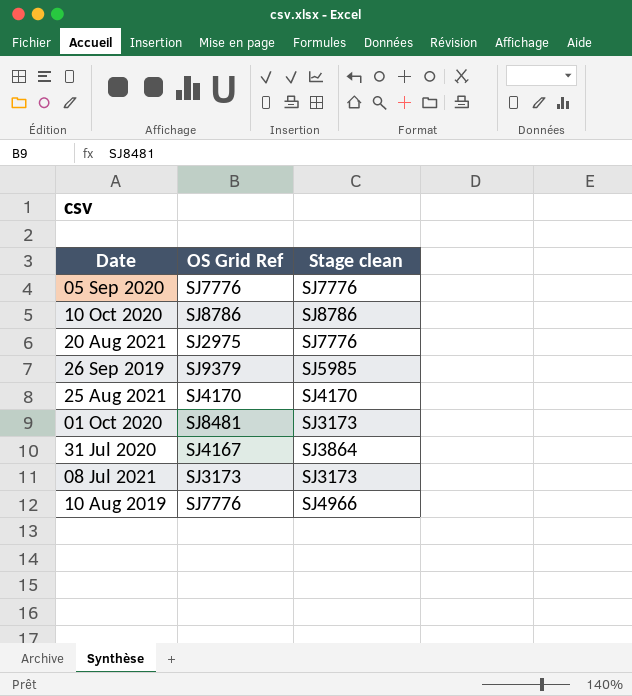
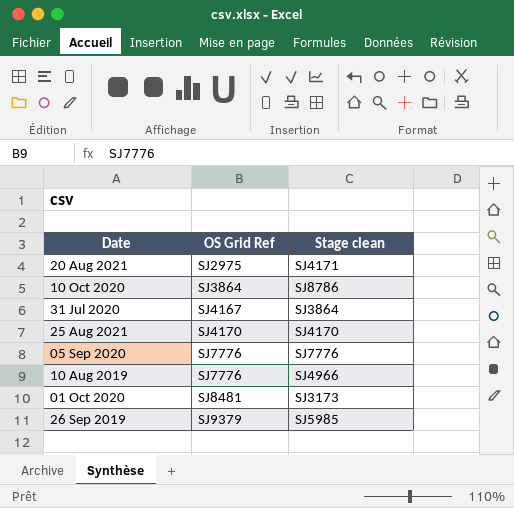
row order: none -> OS Grid Ref ascending
row 08 Jul 2021: SJ3173 | SJ3173 -> none
20 Aug 2021 | Stage clean: SJ7776 -> SJ4171
10 Oct 2020 | OS Grid Ref: SJ8786 -> SJ3864

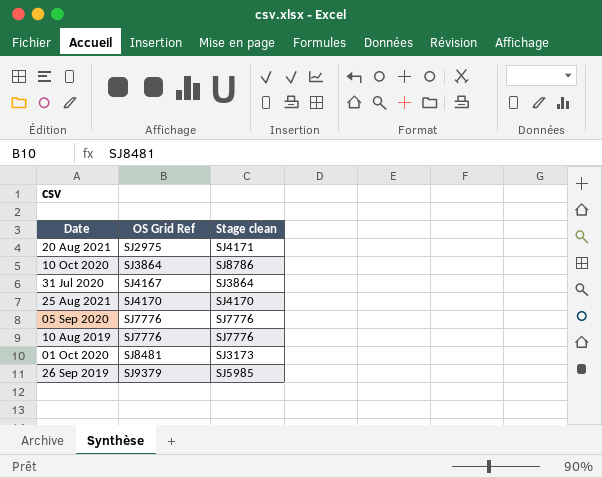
10 Aug 2019 | Stage clean: SJ4966 -> SJ7776

